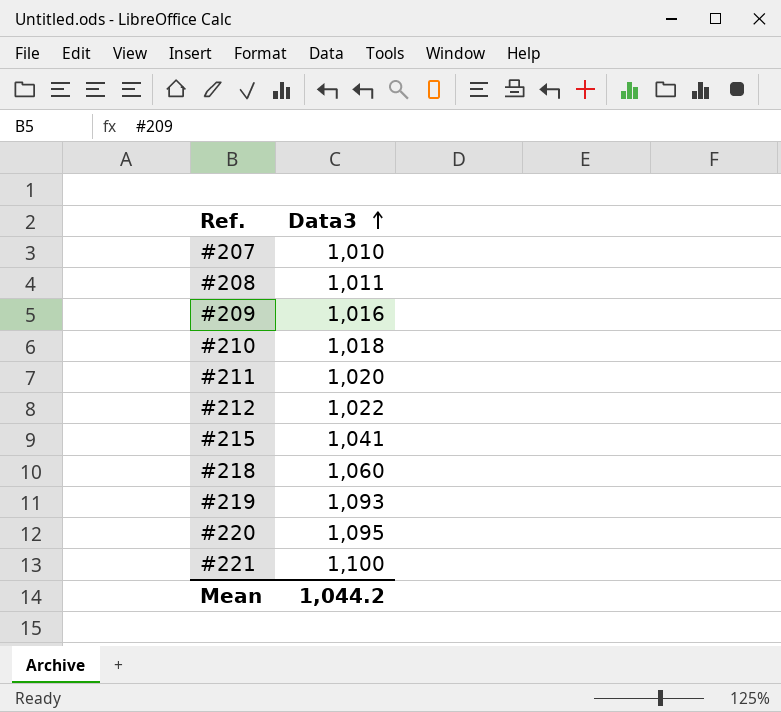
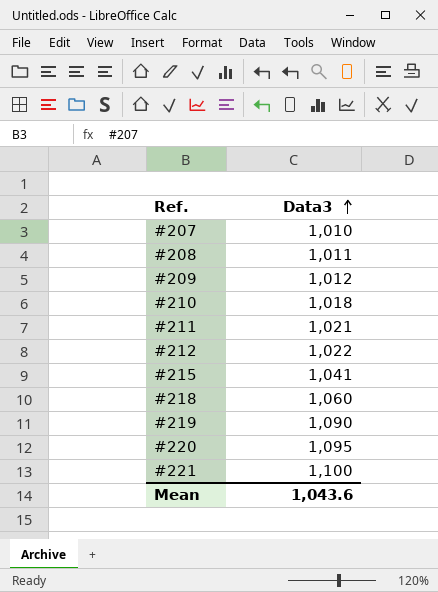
#209 | Data3: 1,016 -> 1,012
#211 | Data3: 1,020 -> 1,021
#219 | Data3: 1,093 -> 1,090
Mean | Data3: 1,044.2 -> 1,043.6

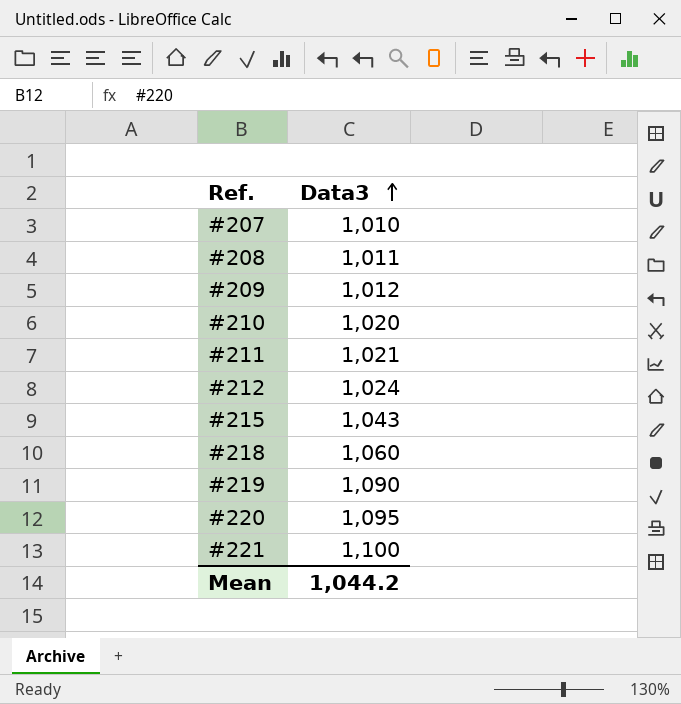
#210 | Data3: 1,018 -> 1,020
#212 | Data3: 1,022 -> 1,024
#215 | Data3: 1,041 -> 1,043
Mean | Data3: 1,043.6 -> 1,044.2

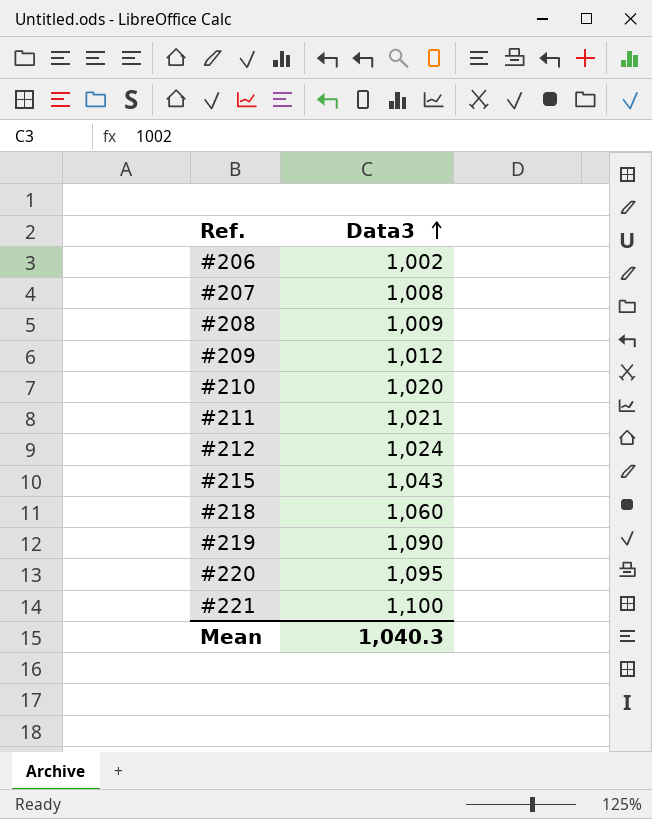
row #206: none -> 1,002
#207 | Data3: 1,010 -> 1,008
#208 | Data3: 1,011 -> 1,009
Mean | Data3: 1,044.2 -> 1,040.3

